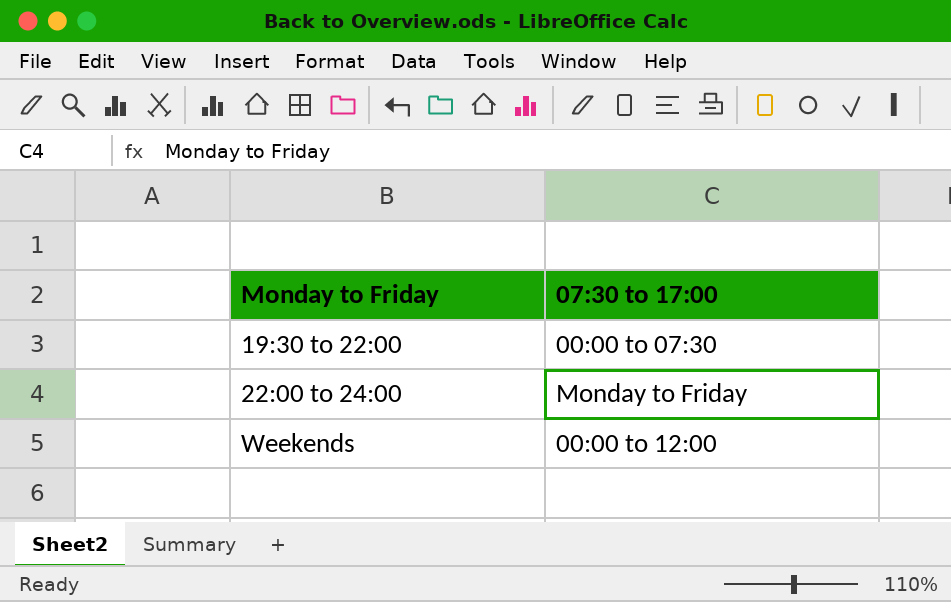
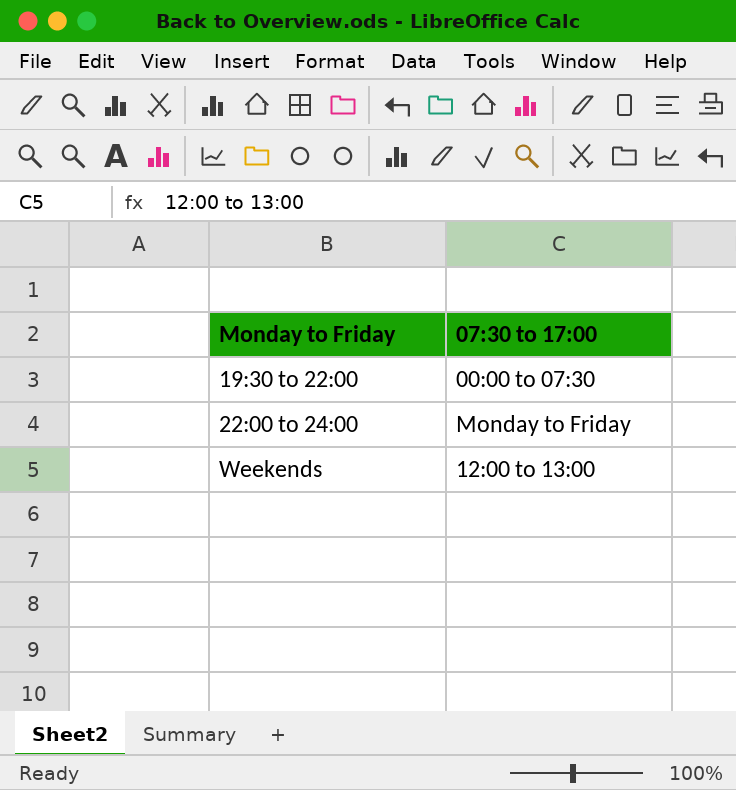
Weekends | 07:30 to 17:00: 00:00 to 12:00 -> 12:00 to 13:00

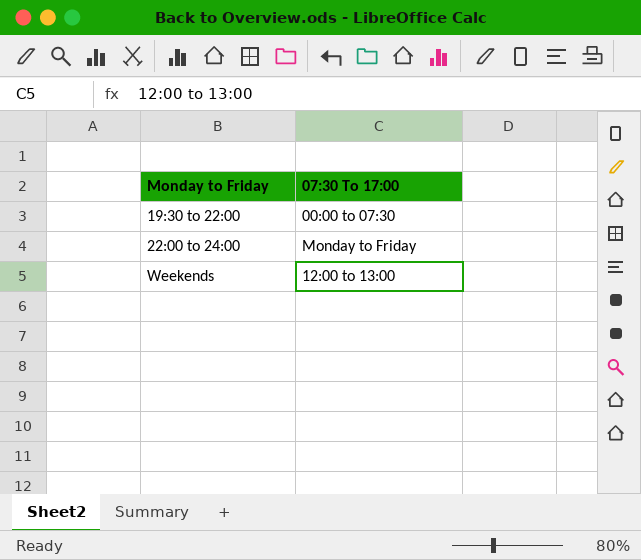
column name: 07:30 to 17:00 -> 07:30 To 17:00

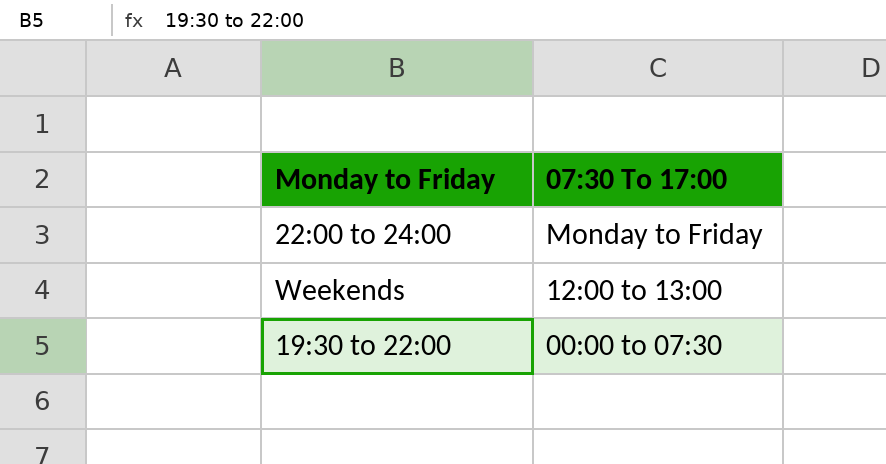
row order: Monday to Friday ascending -> 07:30 To 17:00 descending

